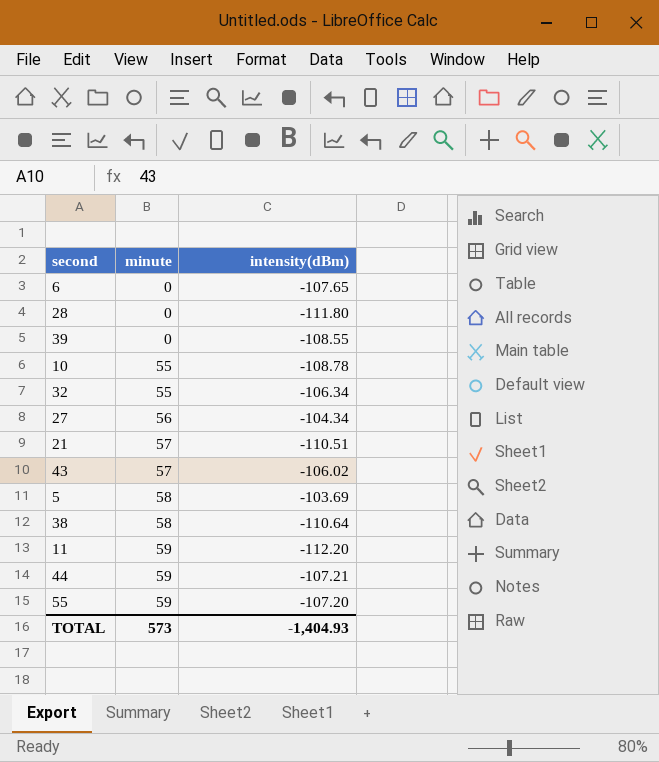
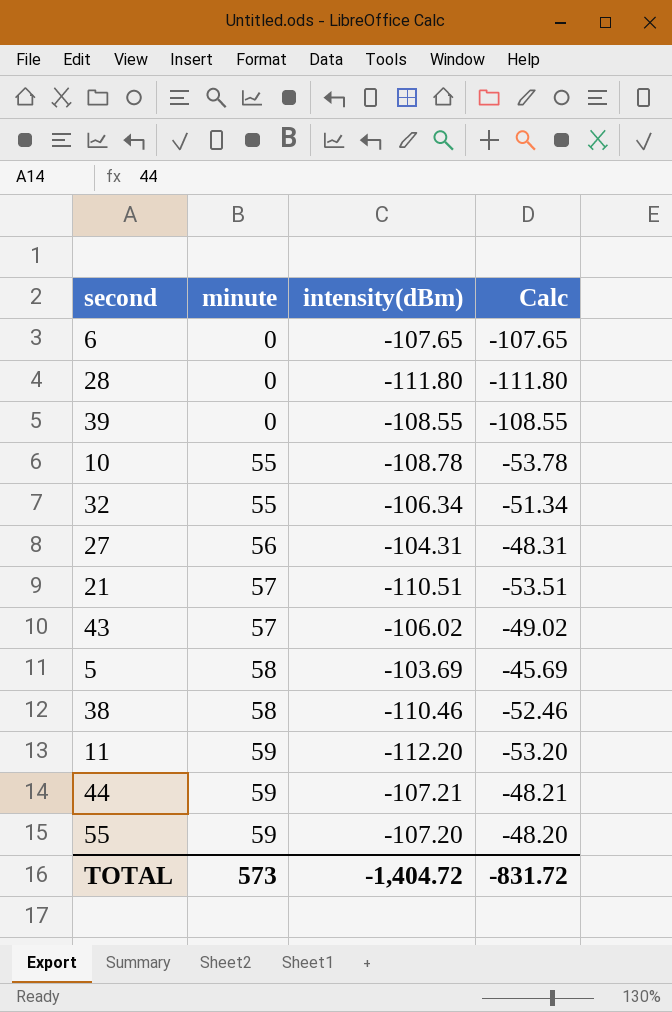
column Calc | formula: none -> [minute] + [intensity(dBm)]
27 | intensity(dBm): -104.34 -> -104.31
38 | intensity(dBm): -110.64 -> -110.46
TOTAL | intensity(dBm): -1,404.93 -> -1,404.72

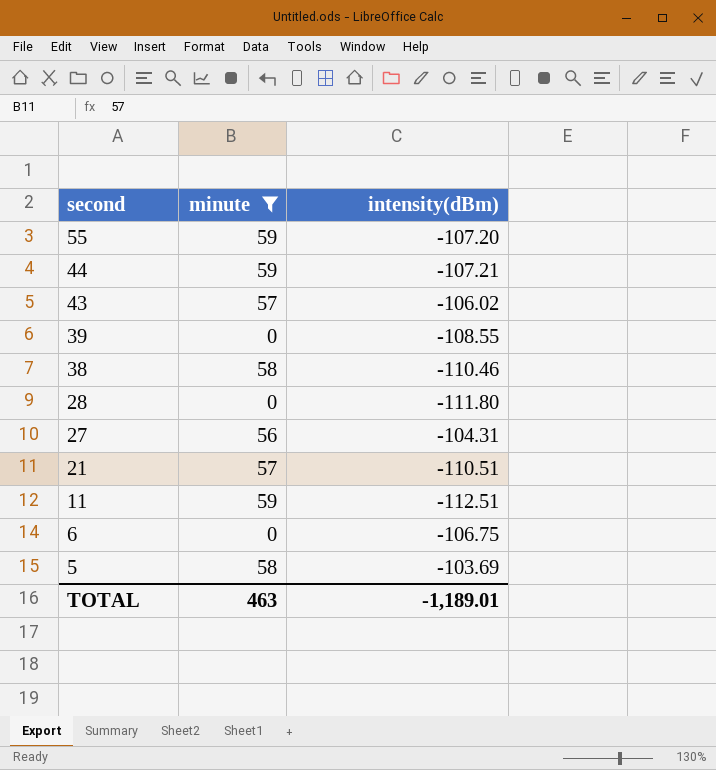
filter: none -> minute != 55
row order: minute ascending -> second descending
column Calc | formula: [minute] + [intensity(dBm)] -> none
11 | intensity(dBm): -112.20 -> -112.51
6 | intensity(dBm): -107.65 -> -106.75
TOTAL | minute: 573 -> 463
TOTAL | intensity(dBm): -1,404.72 -> -1,189.01

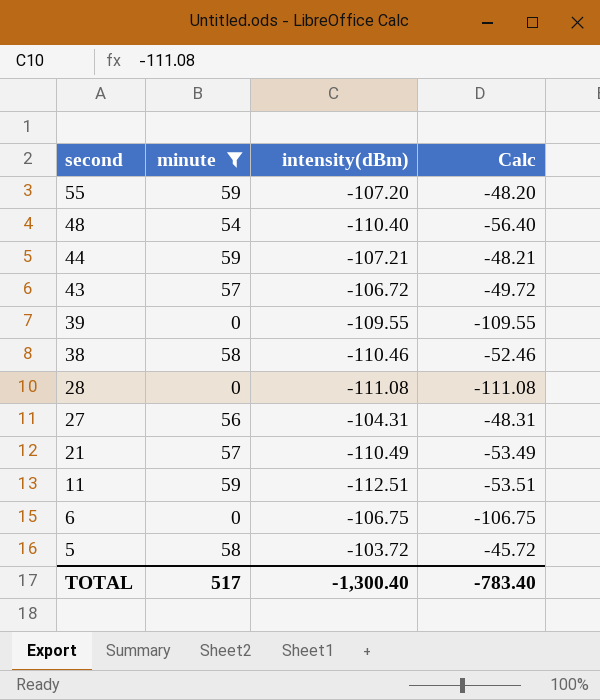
column Calc | formula: none -> [minute] + [intensity(dBm)]
row 48: none -> 54 | -110.40 | -56.40
43 | intensity(dBm): -106.02 -> -106.72
39 | intensity(dBm): -108.55 -> -109.55
28 | intensity(dBm): -111.80 -> -111.08
21 | intensity(dBm): -110.51 -> -110.49
5 | intensity(dBm): -103.69 -> -103.72
TOTAL | minute: 463 -> 517
TOTAL | intensity(dBm): -1,189.01 -> -1,300.40

